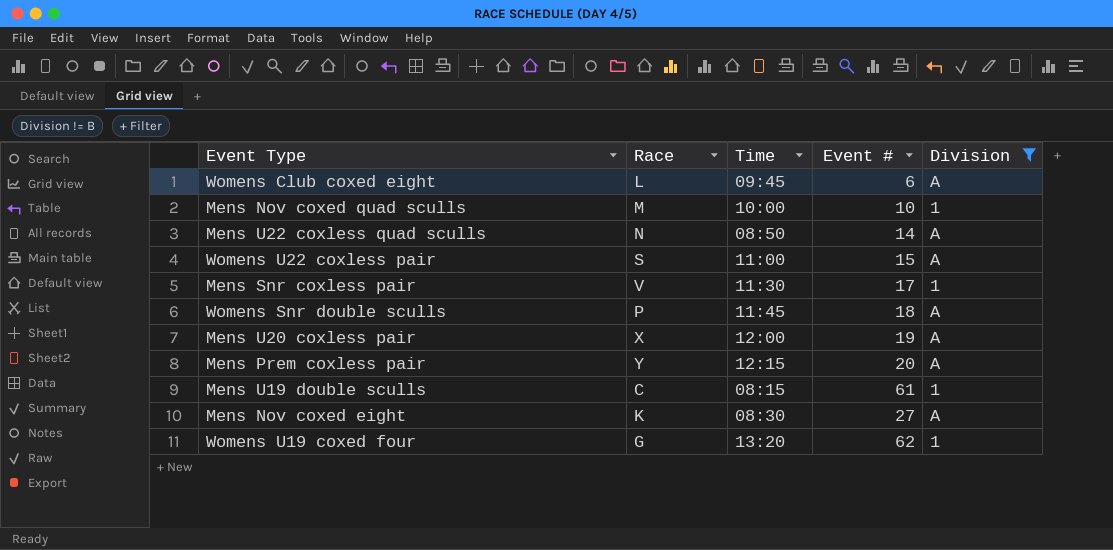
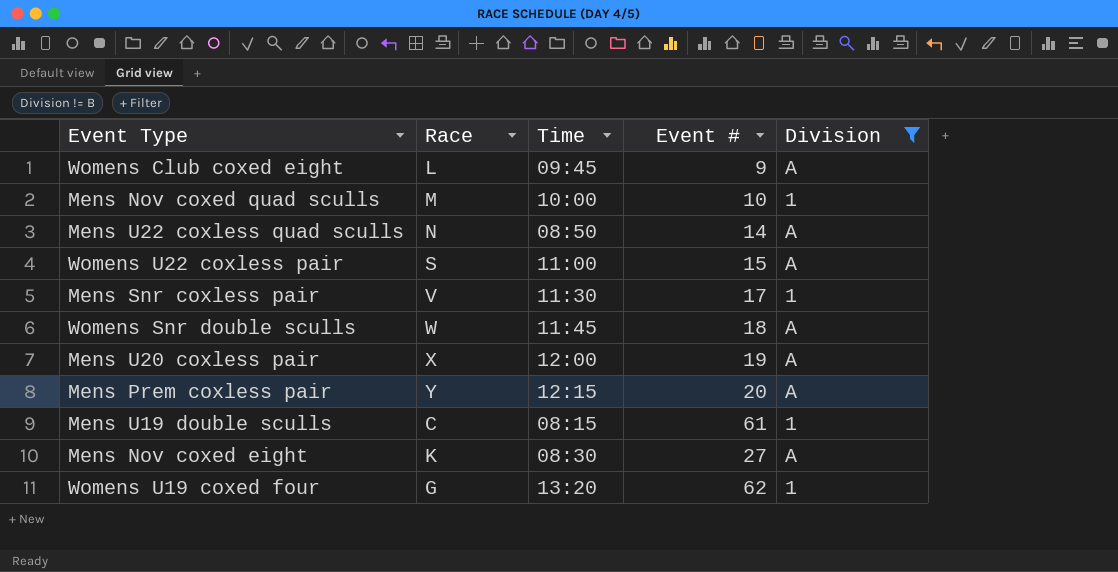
Womens Club coxed eight | Event #: 6 -> 9
Womens Snr double sculls | Race: P -> W

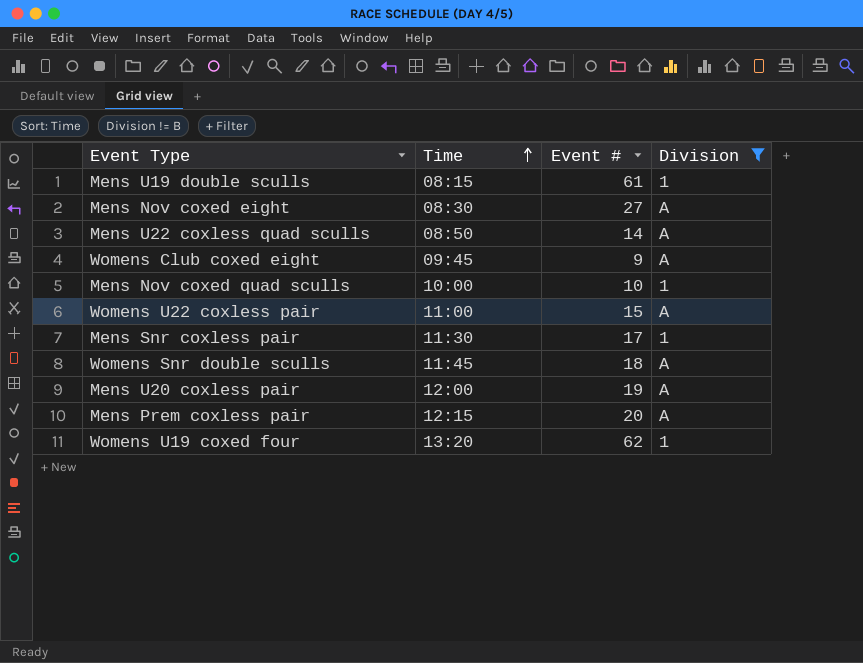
row order: none -> Time ascending
column Race | position: 2 -> none

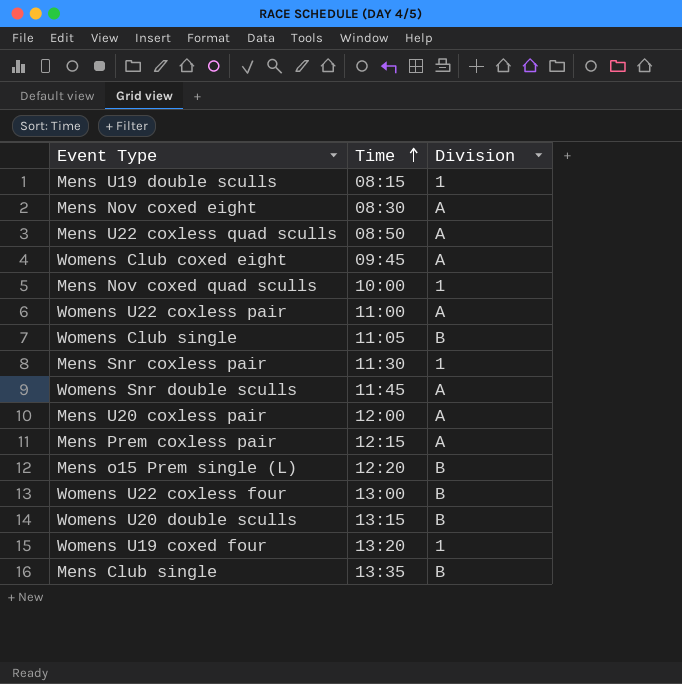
filter: Division != B -> none
column Event # | position: 3 -> none

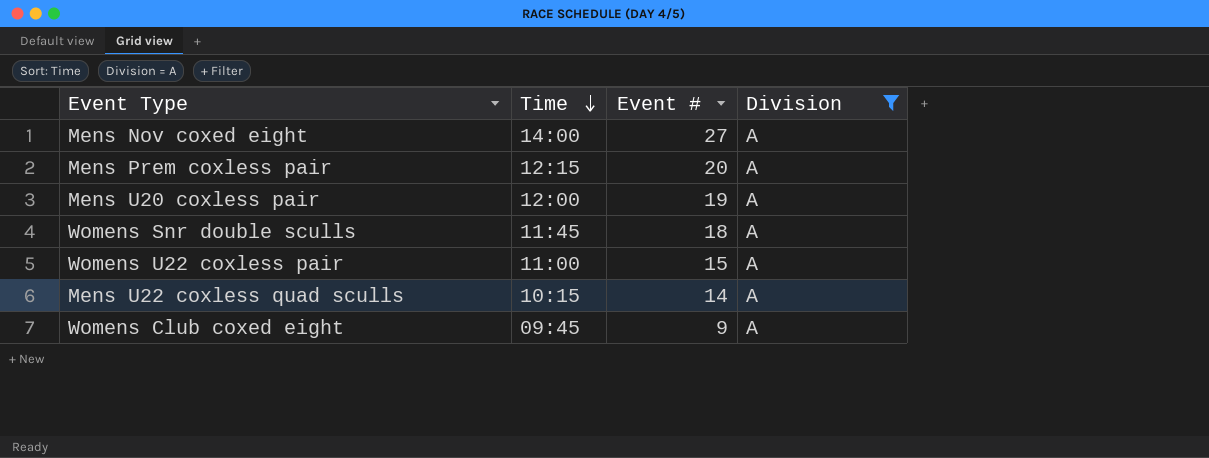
filter: none -> Division = A
row order: Time ascending -> Time descending
column Event # | position: none -> 3
Mens Nov coxed eight | Time: 08:30 -> 14:00
Mens U22 coxless quad sculls | Time: 08:50 -> 10:15

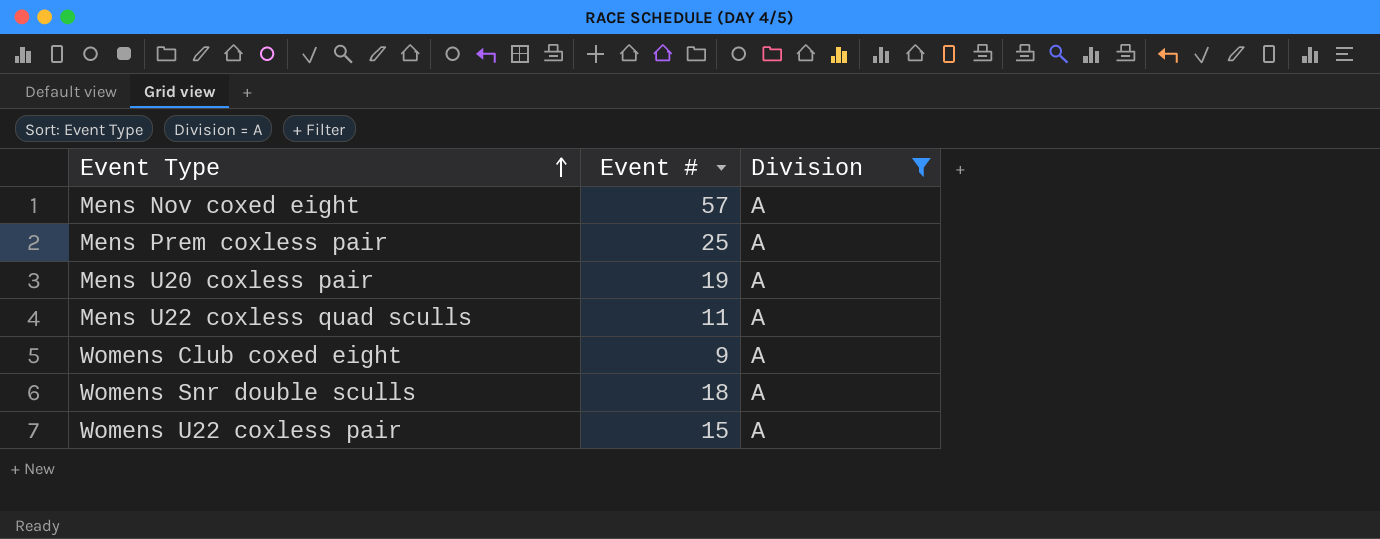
row order: Time descending -> Event Type ascending
column Time | position: 2 -> none
Mens Nov coxed eight | Event #: 27 -> 57
Mens Prem coxless pair | Event #: 20 -> 25
Mens U22 coxless quad sculls | Event #: 14 -> 11

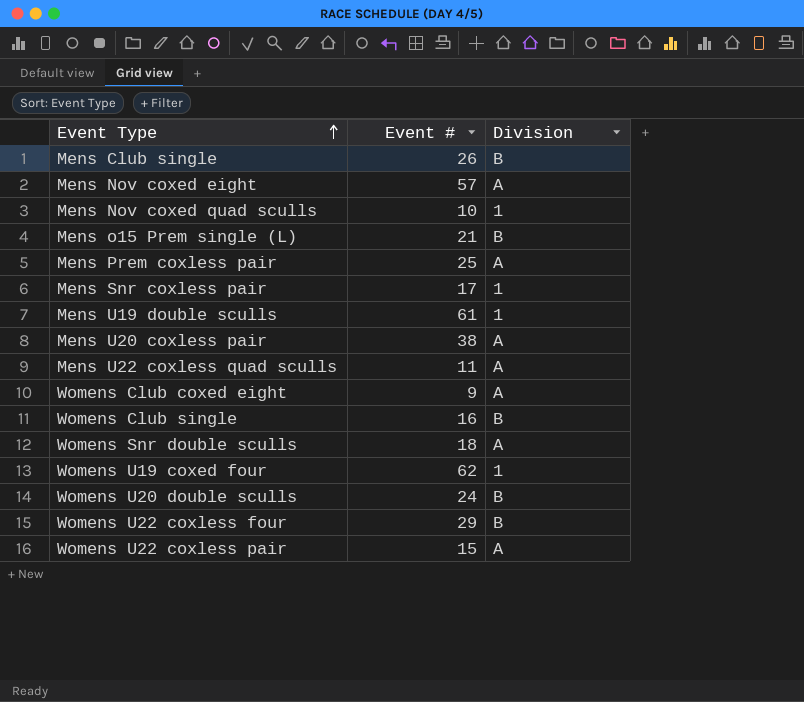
filter: Division = A -> none
Mens U20 coxless pair | Event #: 19 -> 38

